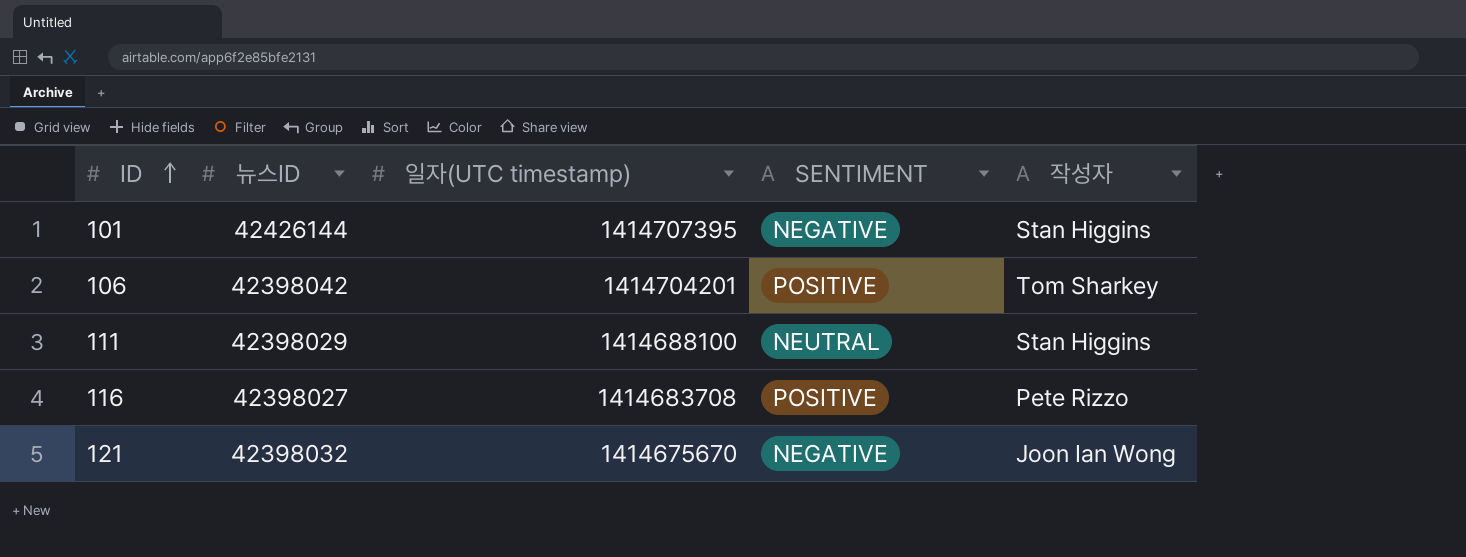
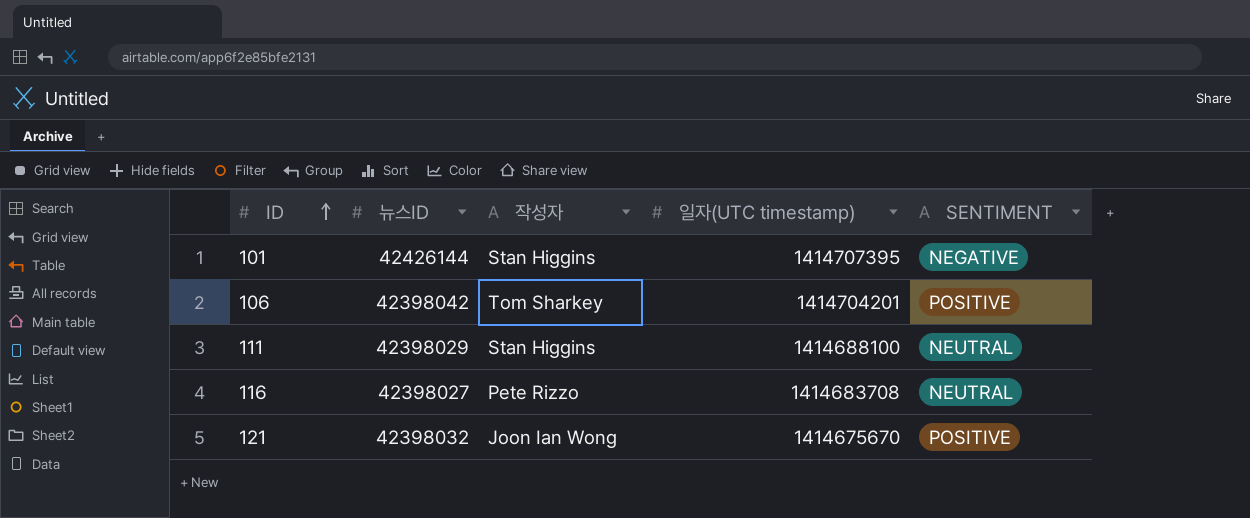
column 작성자 | position: 5 -> 3
116 | SENTIMENT: POSITIVE -> NEUTRAL
121 | SENTIMENT: NEGATIVE -> POSITIVE

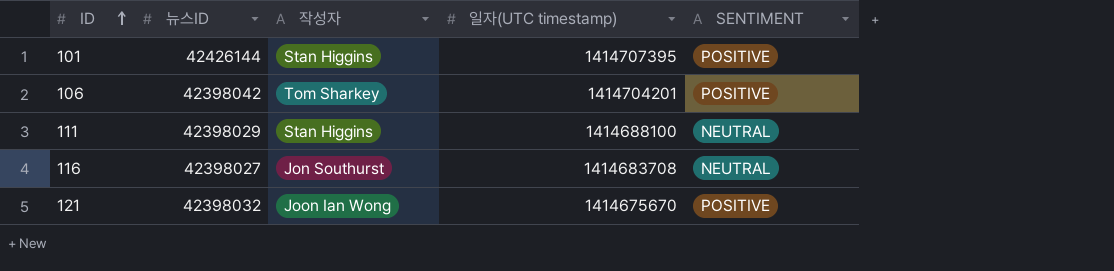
101 | SENTIMENT: NEGATIVE -> POSITIVE
116 | 작성자: Pete Rizzo -> Jon Southurst

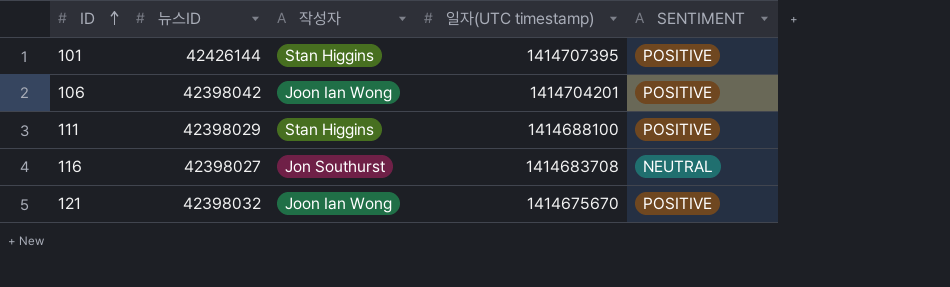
106 | 작성자: Tom Sharkey -> Joon Ian Wong
111 | SENTIMENT: NEUTRAL -> POSITIVE

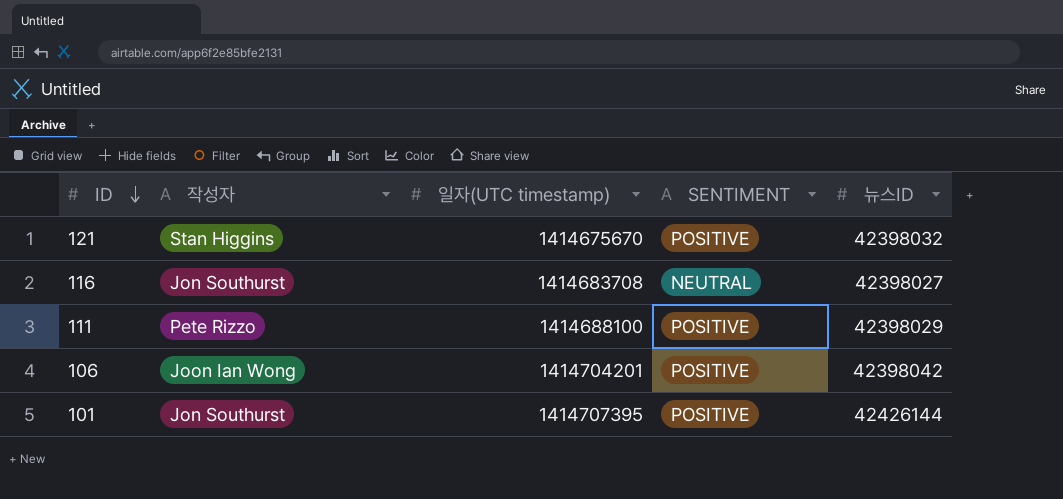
row order: ID ascending -> ID descending
column 뉴스ID | position: 2 -> 5
121 | 작성자: Joon Ian Wong -> Stan Higgins
111 | 작성자: Stan Higgins -> Pete Rizzo
101 | 작성자: Stan Higgins -> Jon Southurst

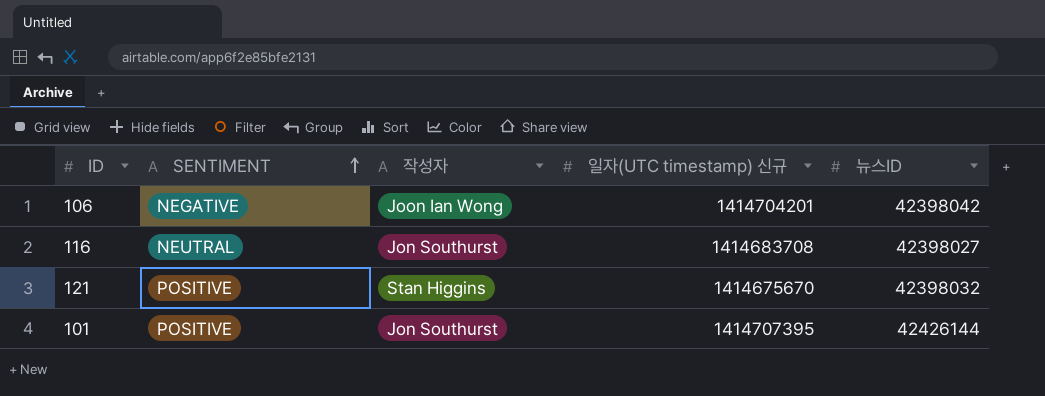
row order: ID descending -> SENTIMENT ascending
column SENTIMENT | position: 4 -> 2
column name: 일자(UTC timestamp) -> 일자(UTC timestamp) 신규
row 111: Pete Rizzo | 1414688100 | POSITIVE | 42398029 -> none
106 | SENTIMENT: POSITIVE -> NEGATIVE

